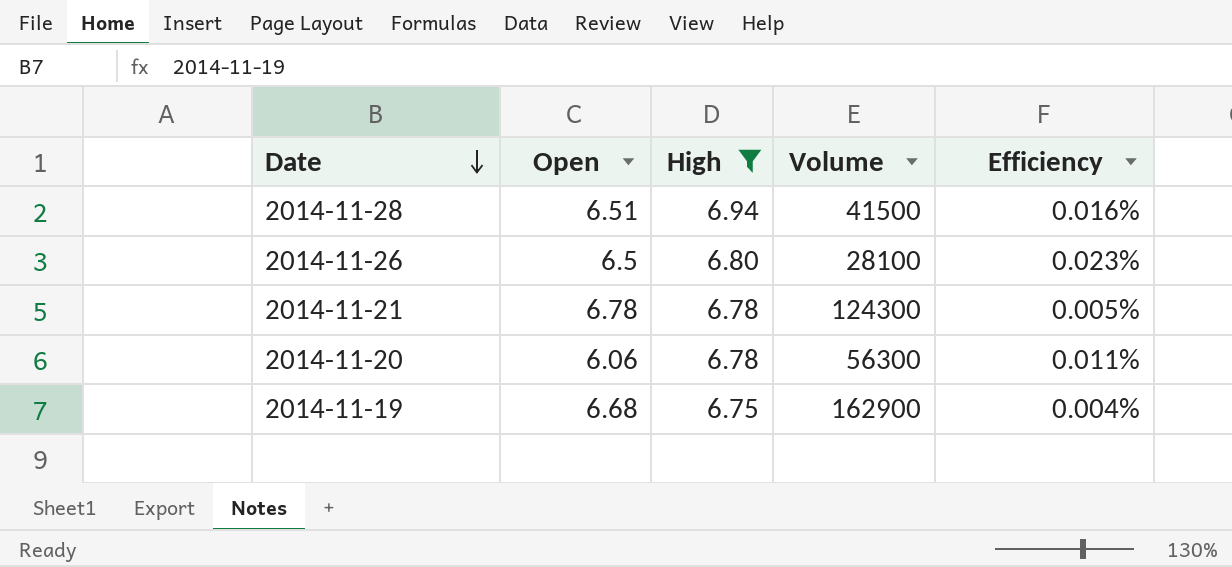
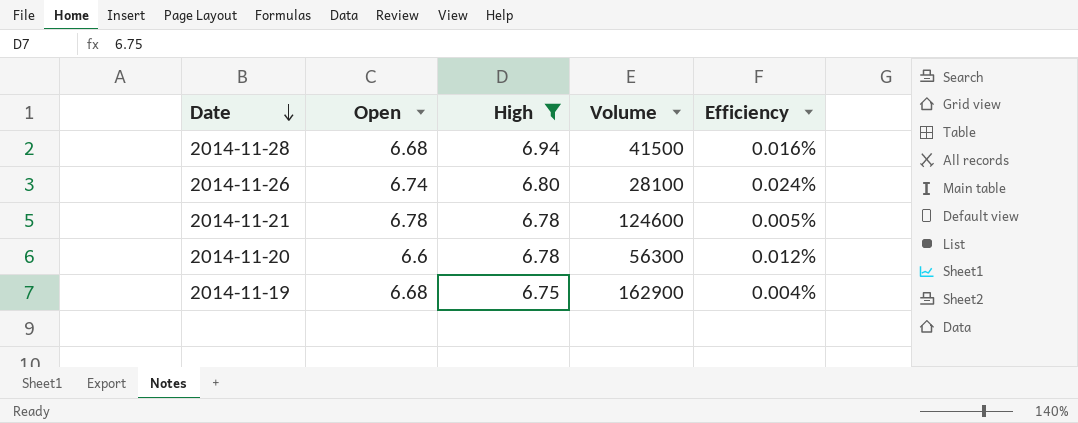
2014-11-28 | Open: 6.51 -> 6.68
2014-11-26 | Open: 6.5 -> 6.74
2014-11-26 | Efficiency: 0.023% -> 0.024%
2014-11-21 | Volume: 124300 -> 124600
2014-11-20 | Open: 6.06 -> 6.6
2014-11-20 | Efficiency: 0.011% -> 0.012%

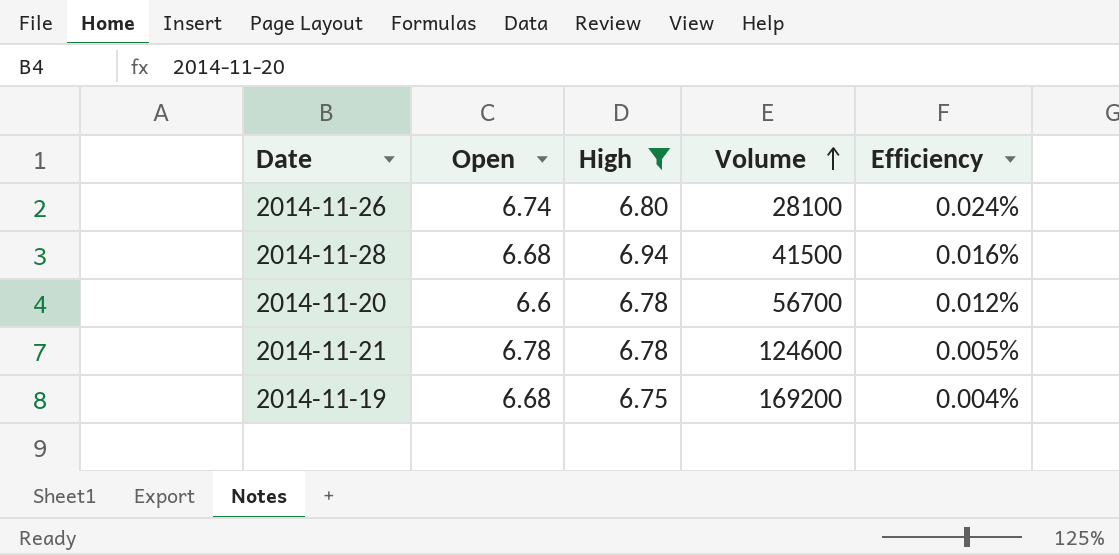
row order: Date descending -> Volume ascending
2014-11-20 | Volume: 56300 -> 56700
2014-11-19 | Volume: 162900 -> 169200

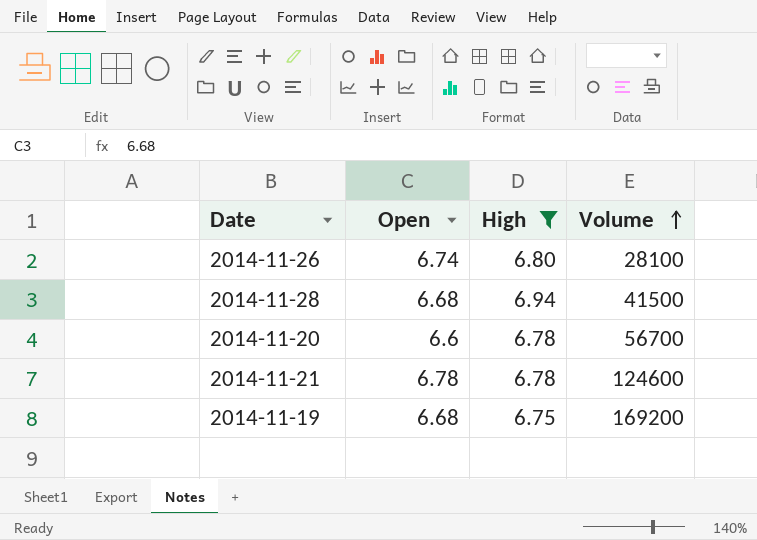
column Efficiency | formula: [Open] / [Volume] -> none

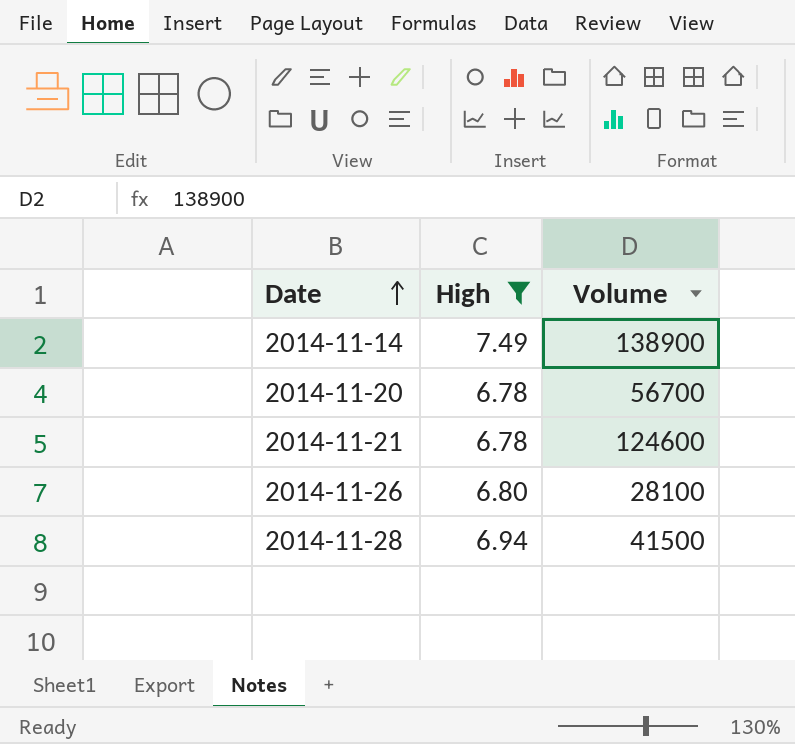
row order: Volume ascending -> Date ascending
column Open | position: 2 -> none
row 2014-11-19: 6.68 | 6.75 | 169200 -> none
row 2014-11-14: none -> 7.49 | 138900

